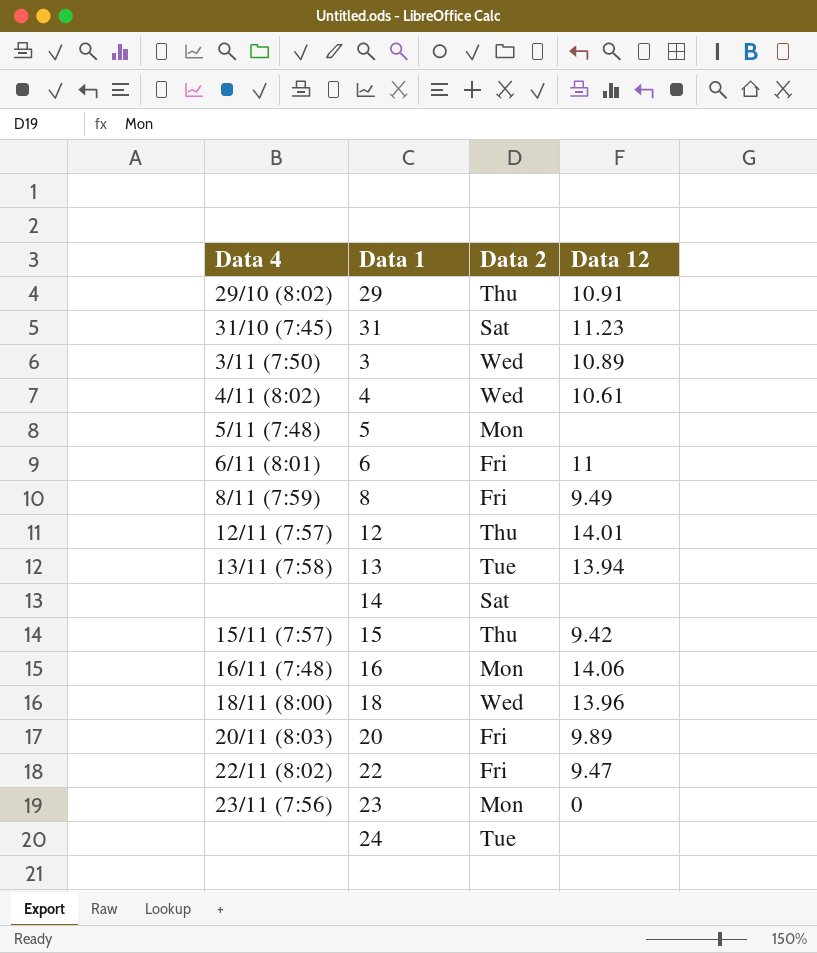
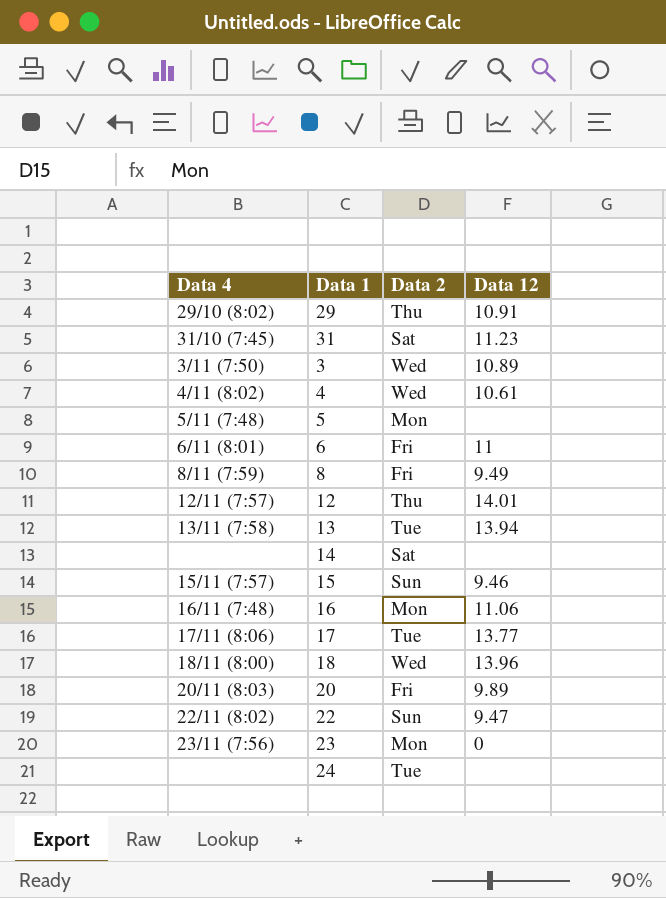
15 | Data 2: Thu -> Sun
15 | Data 12: 9.42 -> 9.46
16 | Data 12: 14.06 -> 11.06
row 17: none -> 17/11 (8:06) | Tue | 13.77
22 | Data 2: Fri -> Sun

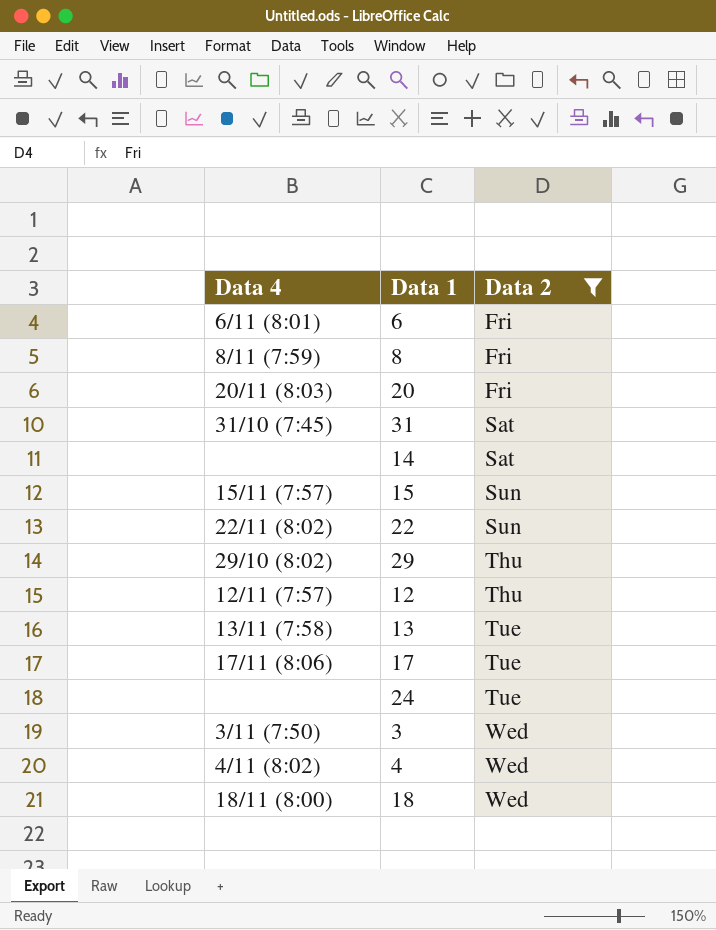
filter: none -> Data 2 != Mon
row order: none -> Data 2 ascending
column Data 12 | position: 4 -> none

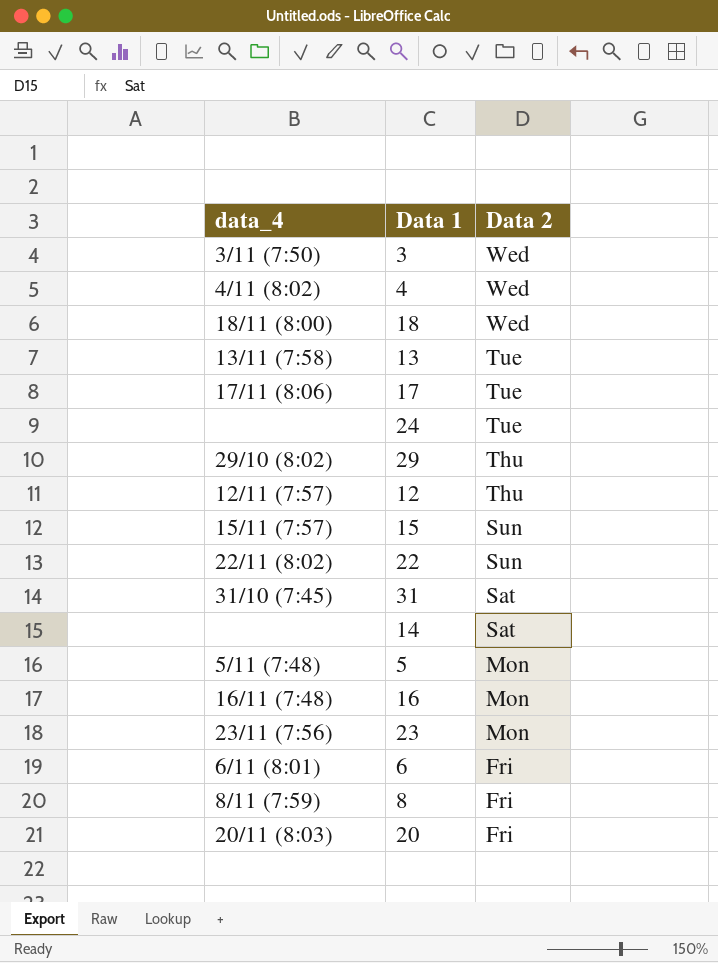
filter: Data 2 != Mon -> none
row order: Data 2 ascending -> Data 2 descending
column name: Data 4 -> data_4

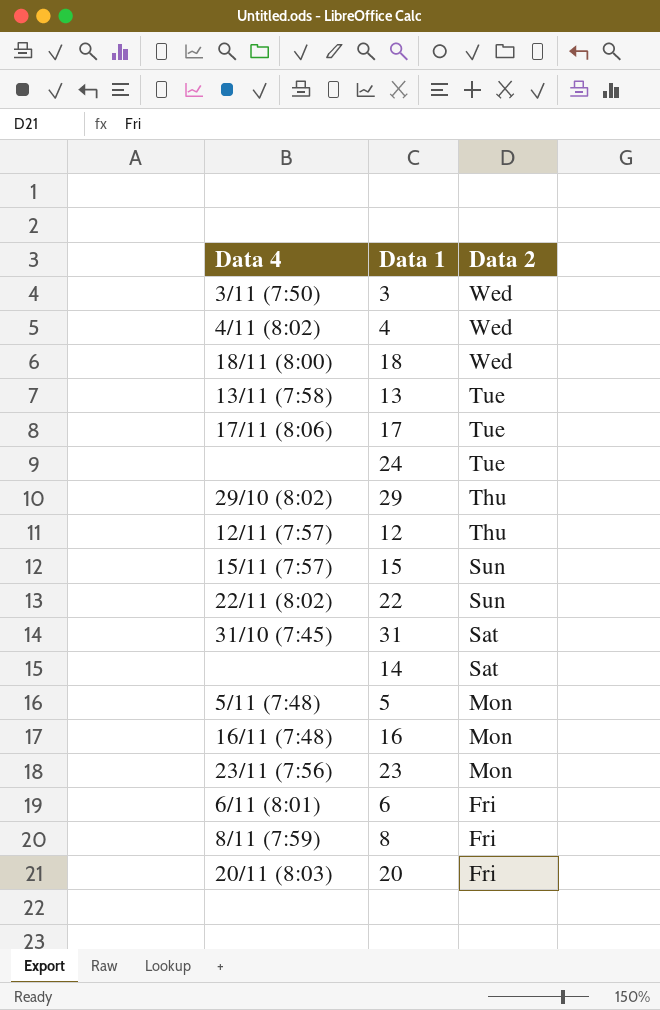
column name: data_4 -> Data 4

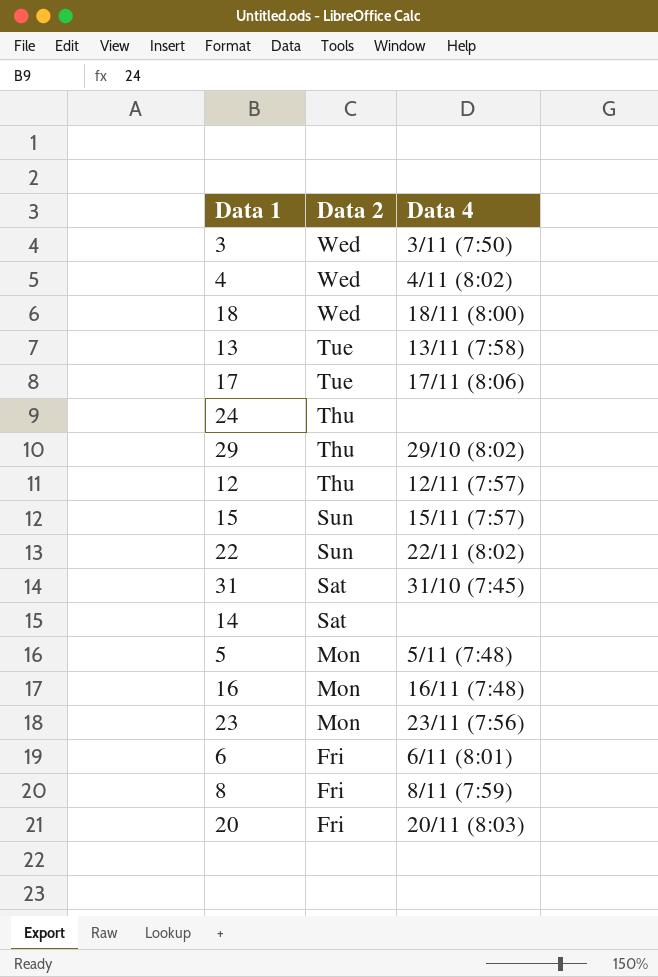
column Data 4 | position: 1 -> 3
24 | Data 2: Tue -> Thu

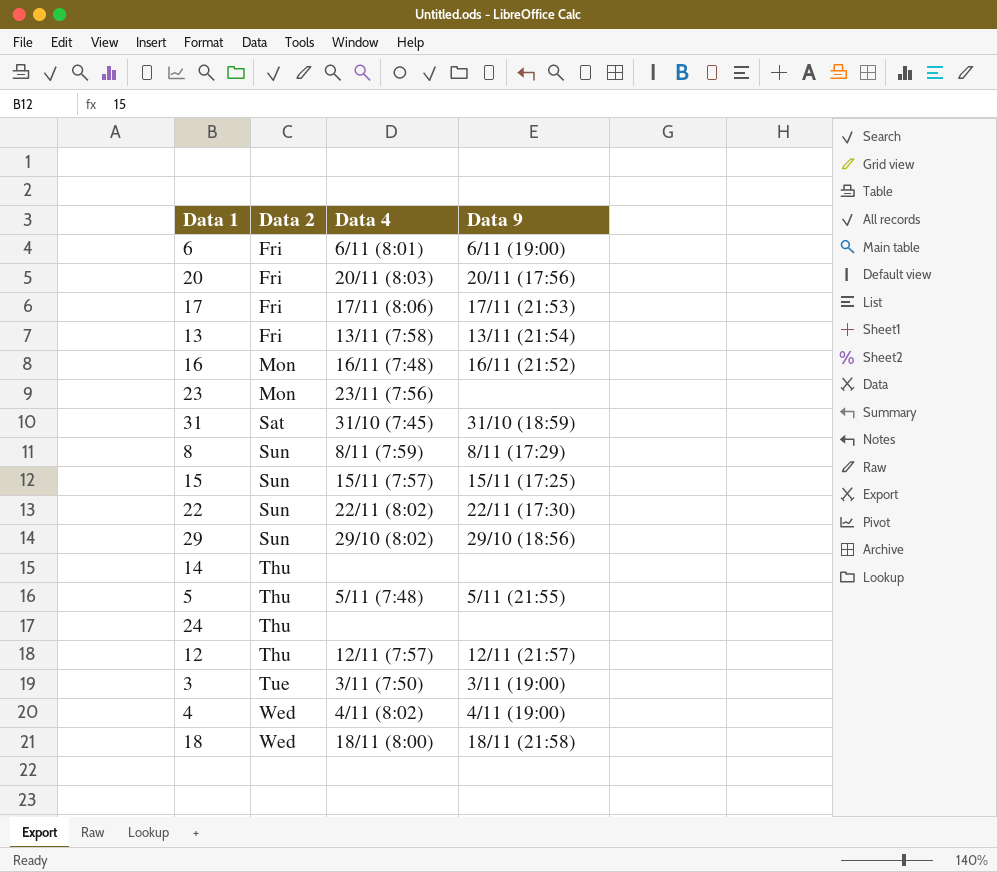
row order: Data 2 descending -> Data 2 ascending
column Data 9 | position: none -> 4
17 | Data 2: Tue -> Fri
13 | Data 2: Tue -> Fri
8 | Data 2: Fri -> Sun
29 | Data 2: Thu -> Sun
14 | Data 2: Sat -> Thu
5 | Data 2: Mon -> Thu
3 | Data 2: Wed -> Tue

